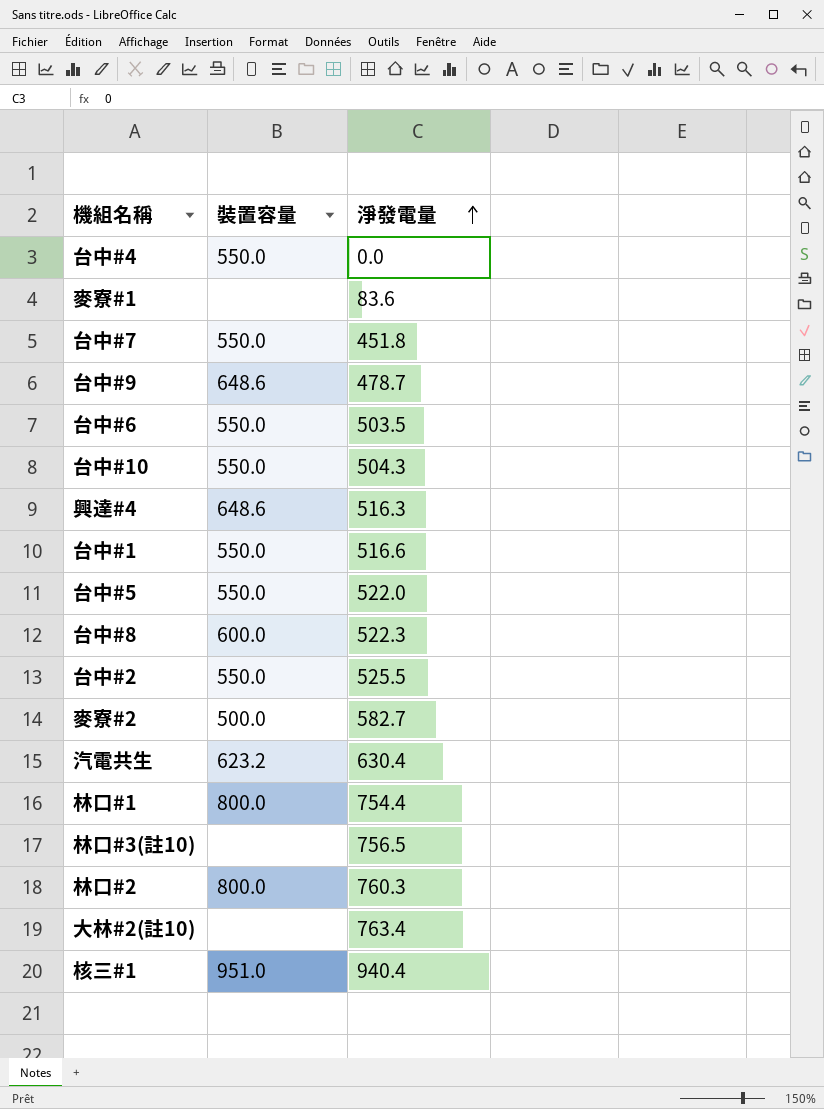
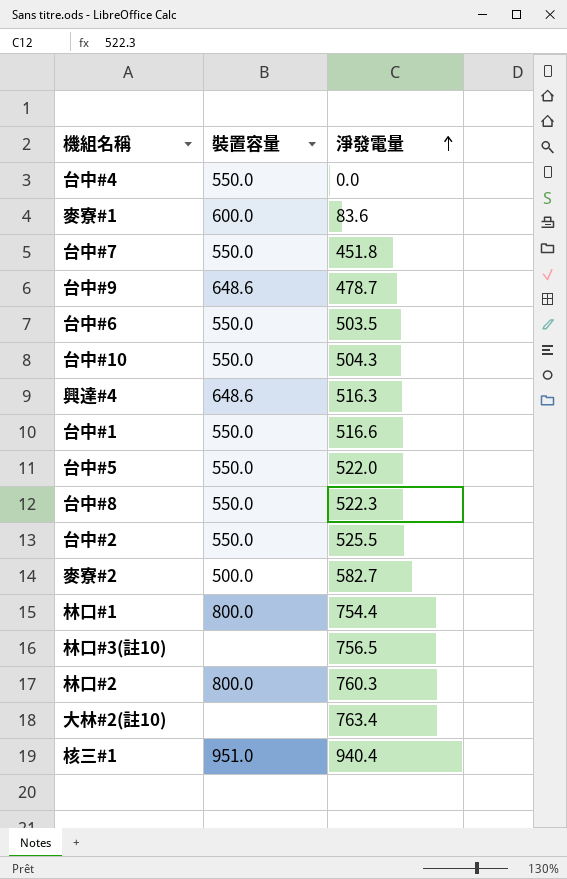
row 汽電共生: 623.2 | 630.4 -> none
麥寮#1 | 裝置容量: none -> 600.0
台中#8 | 裝置容量: 600.0 -> 550.0

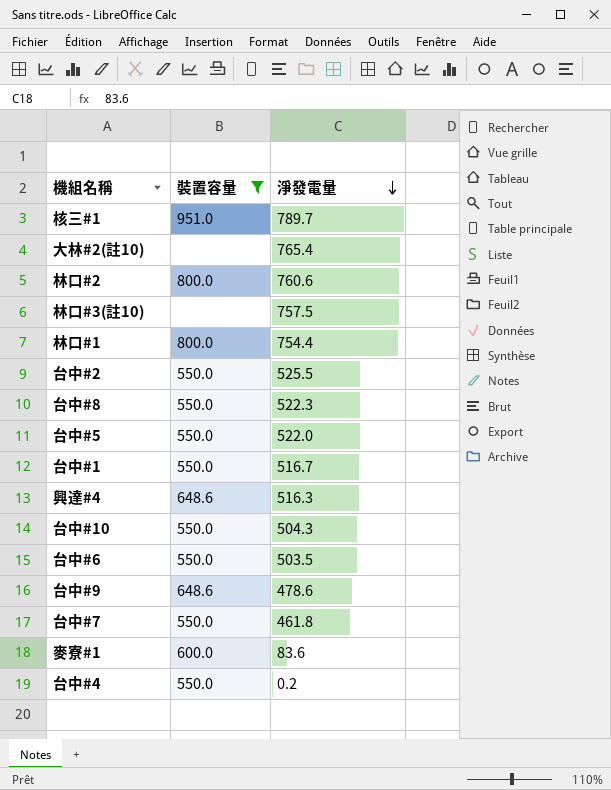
filter: none -> 裝置容量 != 500.0
row order: 淨發電量 ascending -> 淨發電量 descending
核三#1 | 淨發電量: 940.4 -> 789.7
大林#2(註10) | 淨發電量: 763.4 -> 765.4
林口#2 | 淨發電量: 760.3 -> 760.6
林口#3(註10) | 淨發電量: 756.5 -> 757.5
台中#1 | 淨發電量: 516.6 -> 516.7
台中#9 | 淨發電量: 478.7 -> 478.6
台中#7 | 淨發電量: 451.8 -> 461.8
台中#4 | 淨發電量: 0.0 -> 0.2

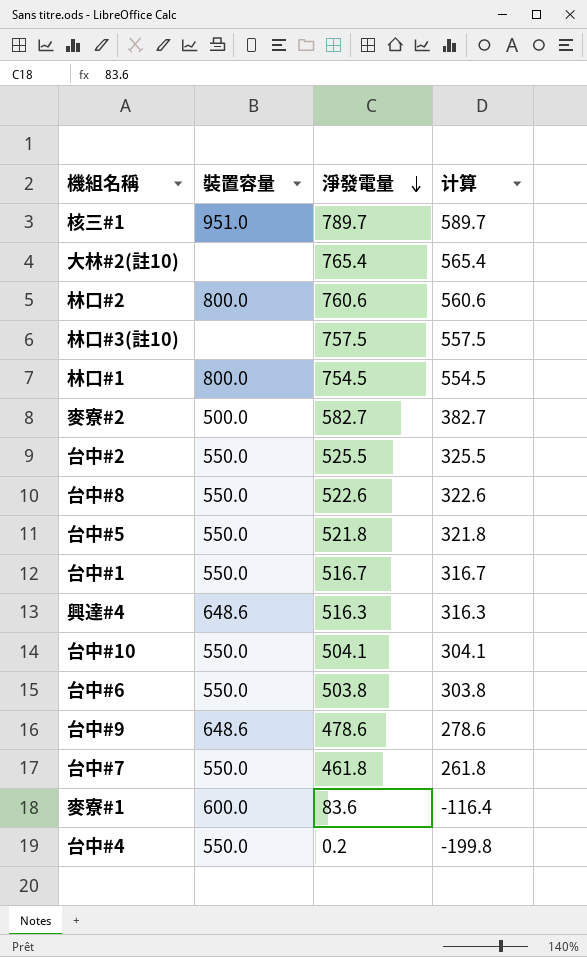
filter: 裝置容量 != 500.0 -> none
column 计算 | formula: none -> [淨發電量] - 200
林口#1 | 淨發電量: 754.4 -> 754.5
台中#8 | 淨發電量: 522.3 -> 522.6
台中#5 | 淨發電量: 522.0 -> 521.8
台中#10 | 淨發電量: 504.3 -> 504.1
台中#6 | 淨發電量: 503.5 -> 503.8

